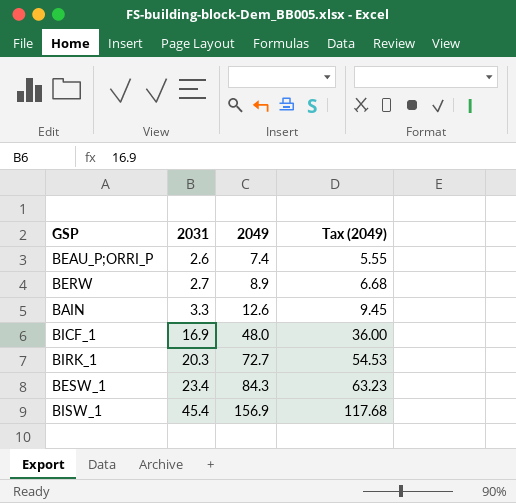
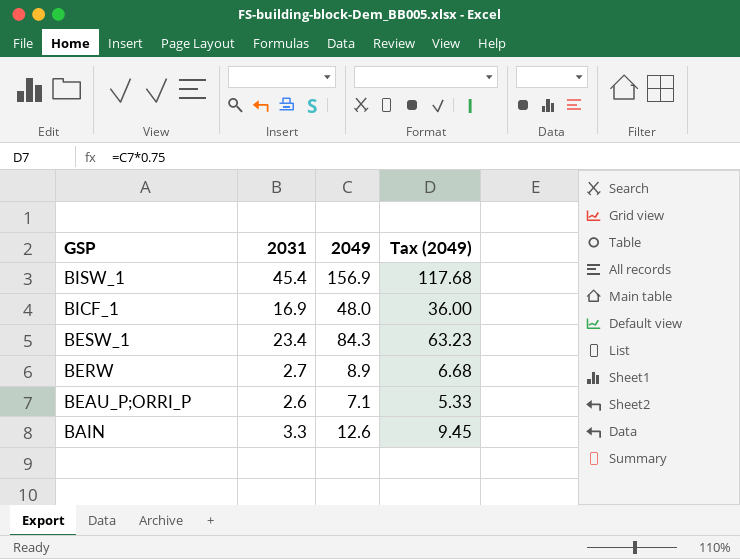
row order: 2031 ascending -> GSP descending
row BIRK_1: 20.3 | 72.7 | 54.53 -> none
BEAU_P;ORRI_P | 2049: 7.4 -> 7.1
BEAU_P;ORRI_P | Tax (2049): 5.55 -> 5.33

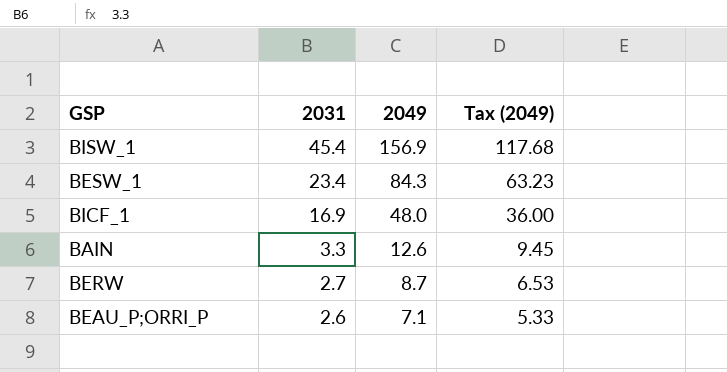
row order: GSP descending -> 2031 descending
BERW | 2049: 8.9 -> 8.7
BERW | Tax (2049): 6.68 -> 6.53

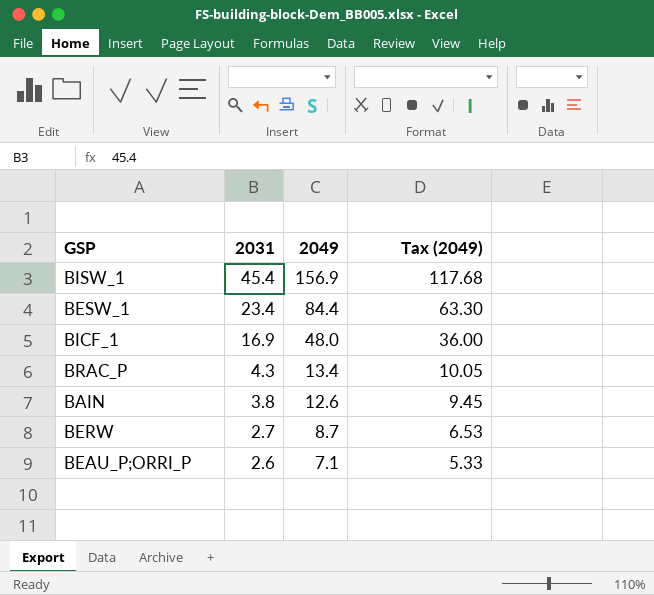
BESW_1 | 2049: 84.3 -> 84.4
BESW_1 | Tax (2049): 63.23 -> 63.30
row BRAC_P: none -> 4.3 | 13.4 | 10.05
BAIN | 2031: 3.3 -> 3.8

